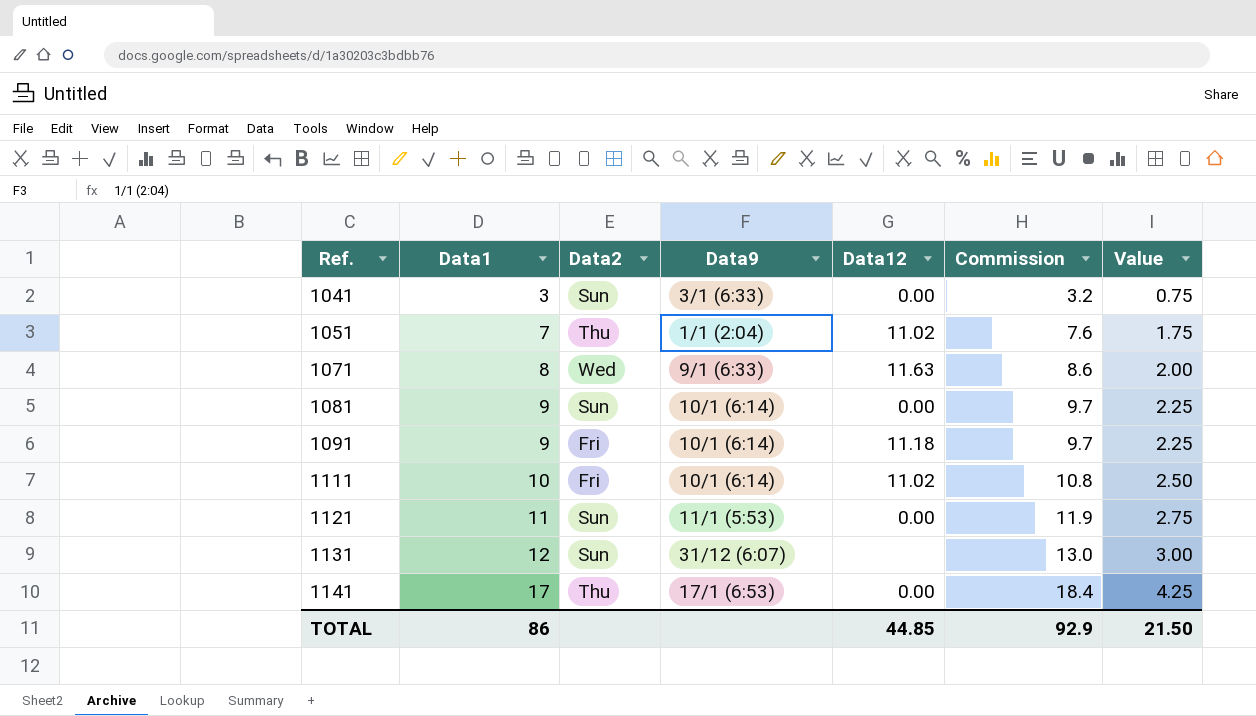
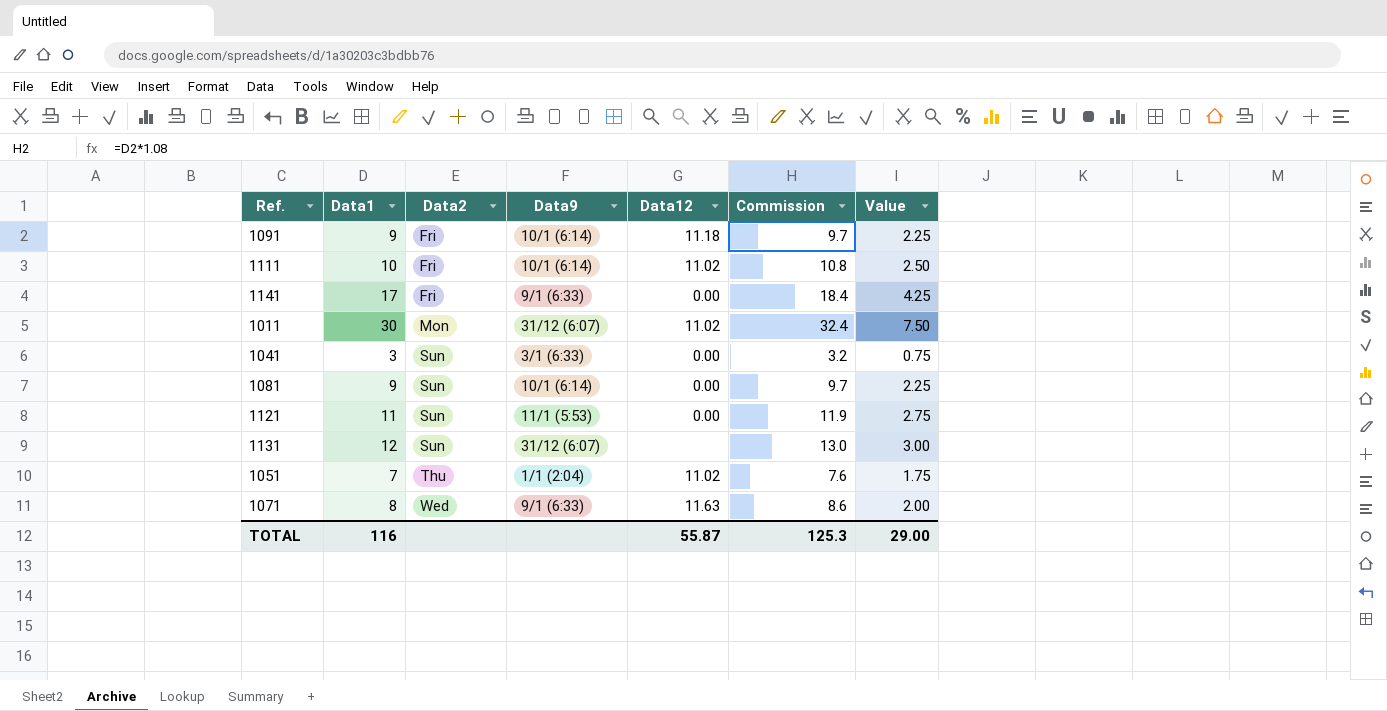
row order: Ref. ascending -> Data2 ascending
1141 | Data2: Thu -> Fri
1141 | Data9: 17/1 (6:53) -> 9/1 (6:33)
row 1011: none -> 30 | Mon | 31/12 (6:07) | 11.02 | 32.4 | 7.50
TOTAL | Data1: 86 -> 116
TOTAL | Data12: 44.85 -> 55.87
TOTAL | Commission: 92.9 -> 125.3
TOTAL | Value: 21.50 -> 29.00

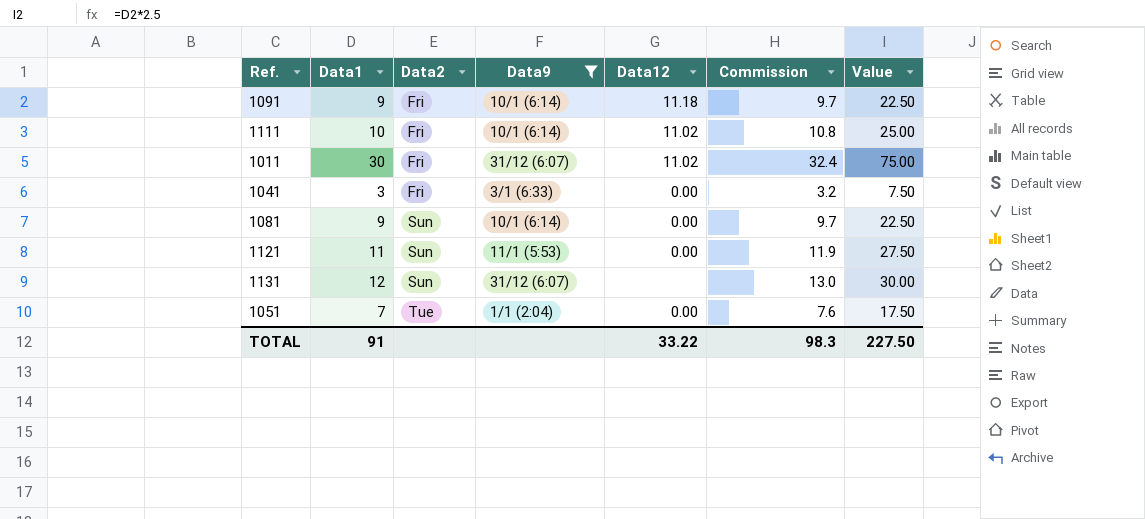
filter: none -> Data9 != 9/1 (6:33)
column Value | formula: [Data1] * 0.25 -> [Data1] * 2.5
1011 | Data2: Mon -> Fri
1041 | Data2: Sun -> Fri
1051 | Data2: Thu -> Tue
1051 | Data12: 11.02 -> 0.00
TOTAL | Data1: 116 -> 91
TOTAL | Data12: 55.87 -> 33.22
TOTAL | Commission: 125.3 -> 98.3
TOTAL | Value: 29.00 -> 227.50

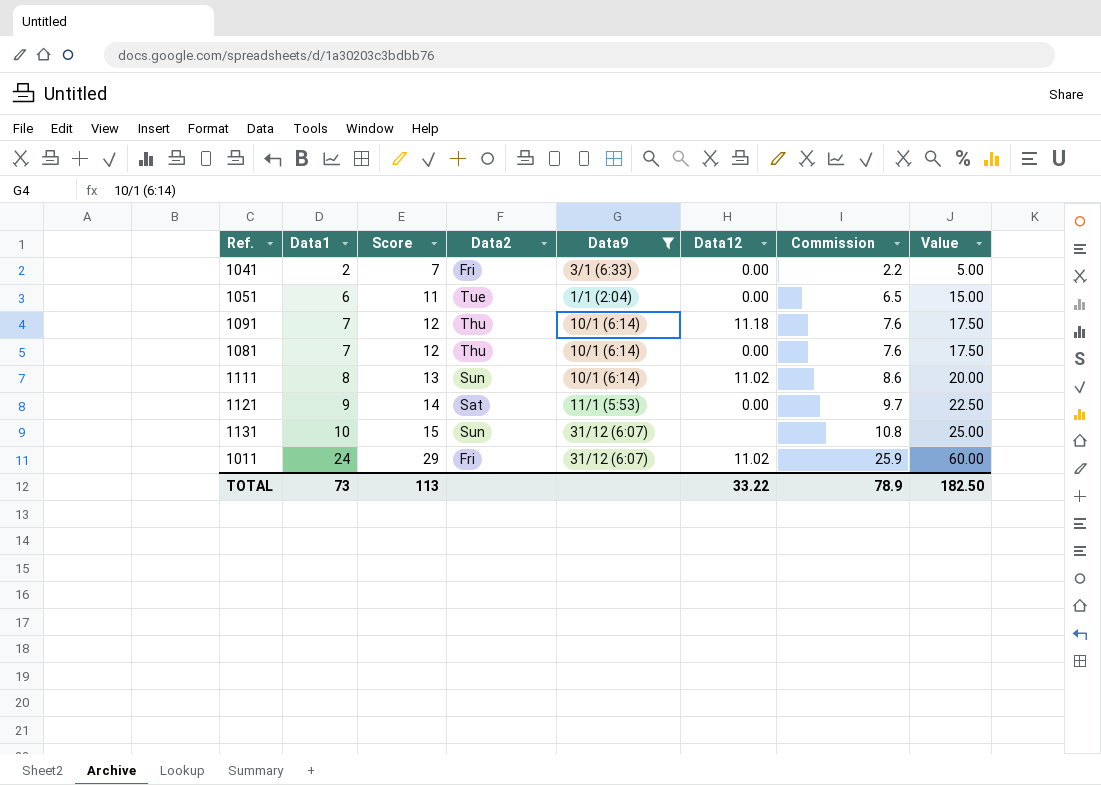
row order: Data2 ascending -> Data1 ascending
column Score | formula: none -> [Data1] + 5
1041 | Data1: 3 -> 2
1041 | Commission: 3.2 -> 2.2
1041 | Value: 7.50 -> 5.00
1051 | Data1: 7 -> 6
1051 | Commission: 7.6 -> 6.5
1051 | Value: 17.50 -> 15.00
1091 | Data1: 9 -> 7
1091 | Data2: Fri -> Thu
1091 | Commission: 9.7 -> 7.6
1091 | Value: 22.50 -> 17.50
1081 | Data1: 9 -> 7
1081 | Data2: Sun -> Thu
1081 | Commission: 9.7 -> 7.6
1081 | Value: 22.50 -> 17.50
1111 | Data1: 10 -> 8
1111 | Data2: Fri -> Sun
1111 | Commission: 10.8 -> 8.6
1111 | Value: 25.00 -> 20.00
1121 | Data1: 11 -> 9
1121 | Data2: Sun -> Sat
1121 | Commission: 11.9 -> 9.7
1121 | Value: 27.50 -> 22.50
1131 | Data1: 12 -> 10
1131 | Commission: 13.0 -> 10.8
1131 | Value: 30.00 -> 25.00
1011 | Data1: 30 -> 24
1011 | Commission: 32.4 -> 25.9
1011 | Value: 75.00 -> 60.00
TOTAL | Data1: 91 -> 73
TOTAL | Commission: 98.3 -> 78.9
TOTAL | Value: 227.50 -> 182.50

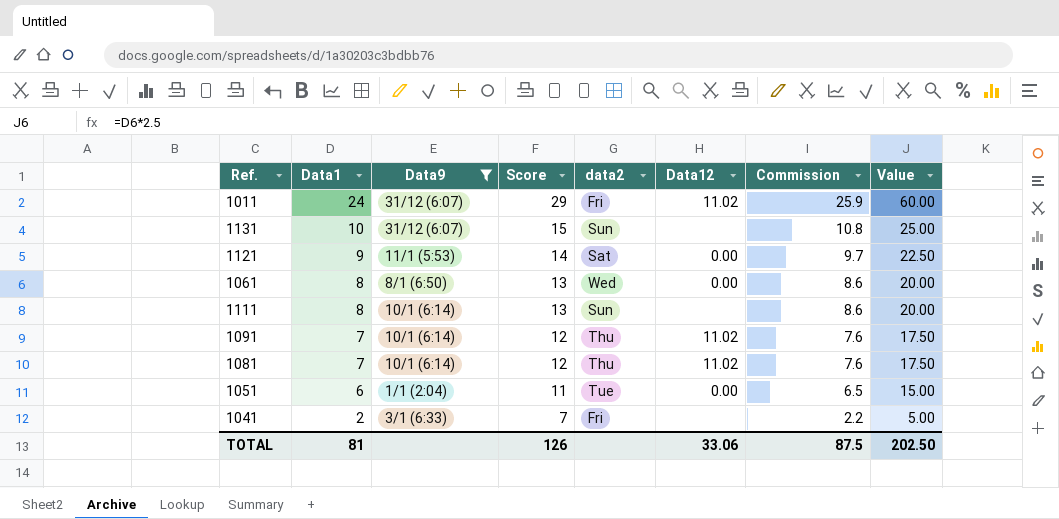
row order: Data1 ascending -> Data1 descending
column Data9 | position: 5 -> 3
column name: Data2 -> data2
row 1061: none -> 8 | 8/1 (6:50) | 13 | Wed | 0.00 | 8.6 | 20.00
1111 | Data12: 11.02 -> none
1091 | Data12: 11.18 -> 11.02
1081 | Data12: 0.00 -> 11.02
1041 | Data12: 0.00 -> none
TOTAL | Data1: 73 -> 81
TOTAL | Score: 113 -> 126
TOTAL | Data12: 33.22 -> 33.06
TOTAL | Commission: 78.9 -> 87.5
TOTAL | Value: 182.50 -> 202.50

